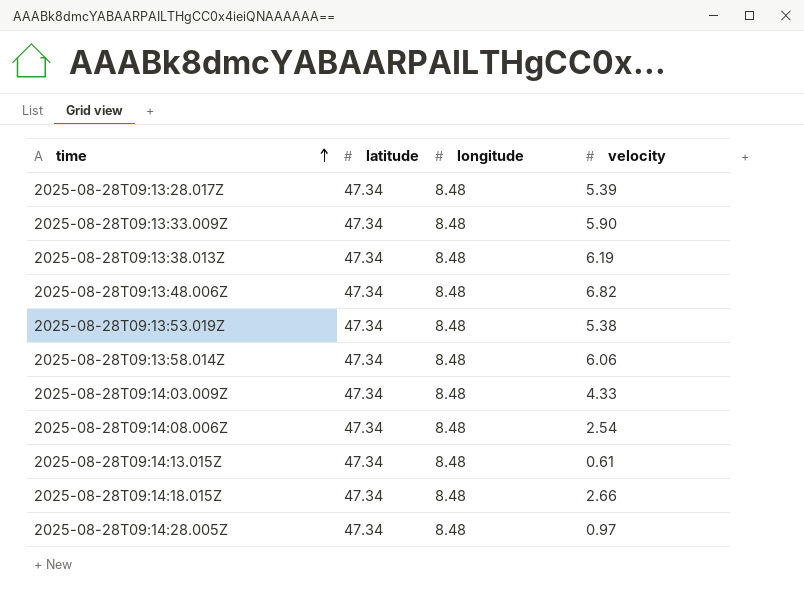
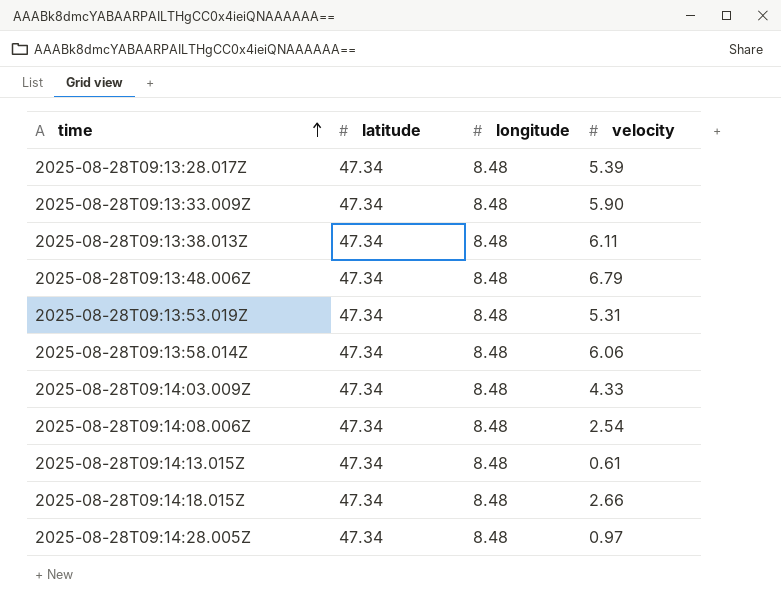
2025-08-28T09:13:38.013Z | velocity: 6.19 -> 6.11
2025-08-28T09:13:48.006Z | velocity: 6.82 -> 6.79
2025-08-28T09:13:53.019Z | velocity: 5.38 -> 5.31

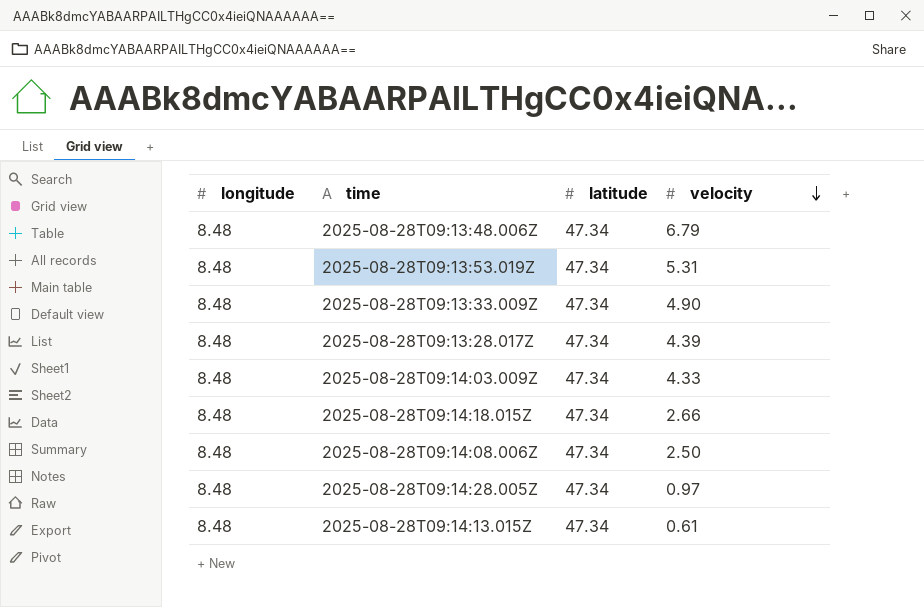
row order: time ascending -> velocity descending
column longitude | position: 3 -> 1
row 2025-08-28T09:13:38.013Z: 47.34 | 8.48 | 6.11 -> none
row 2025-08-28T09:13:58.014Z: 47.34 | 8.48 | 6.06 -> none
2025-08-28T09:13:33.009Z | velocity: 5.90 -> 4.90
2025-08-28T09:13:28.017Z | velocity: 5.39 -> 4.39
2025-08-28T09:14:08.006Z | velocity: 2.54 -> 2.50

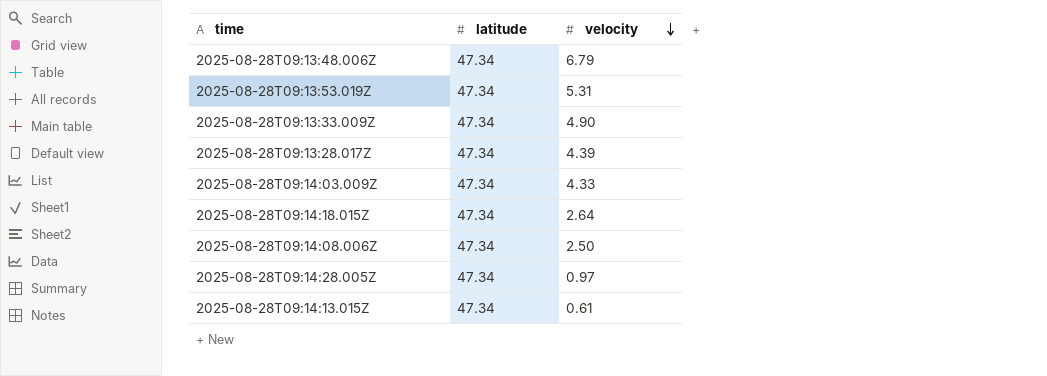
column longitude | position: 1 -> none
2025-08-28T09:14:18.015Z | velocity: 2.66 -> 2.64

